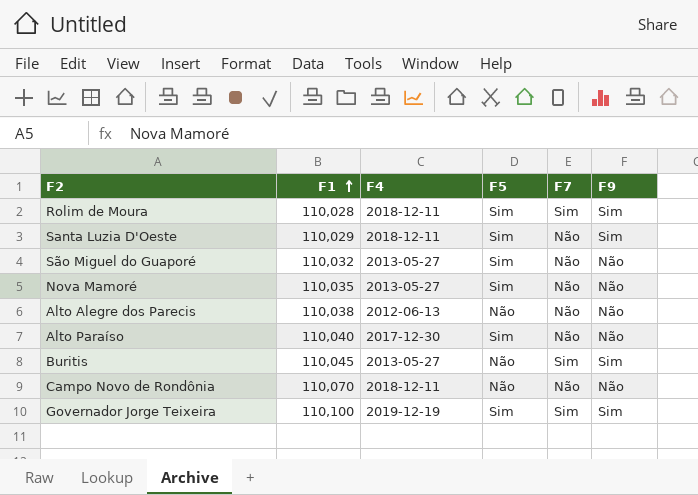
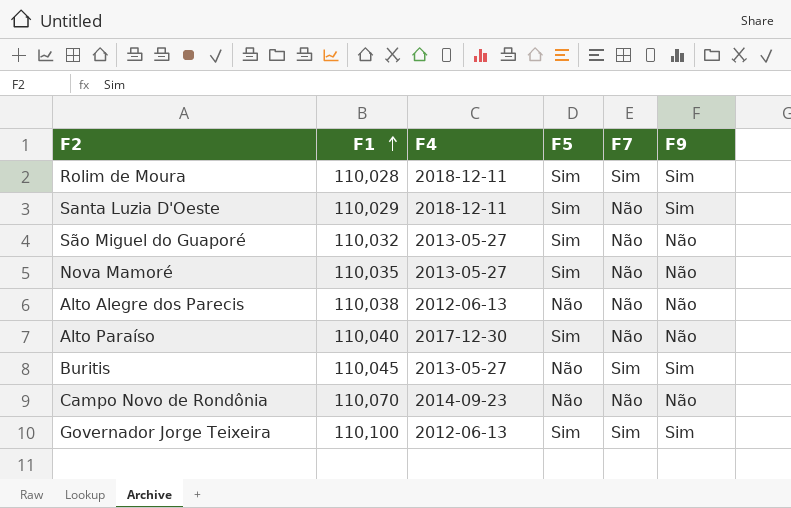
Campo Novo de Rondônia | F4: 2018-12-11 -> 2014-09-23
Governador Jorge Teixeira | F4: 2019-12-19 -> 2012-06-13

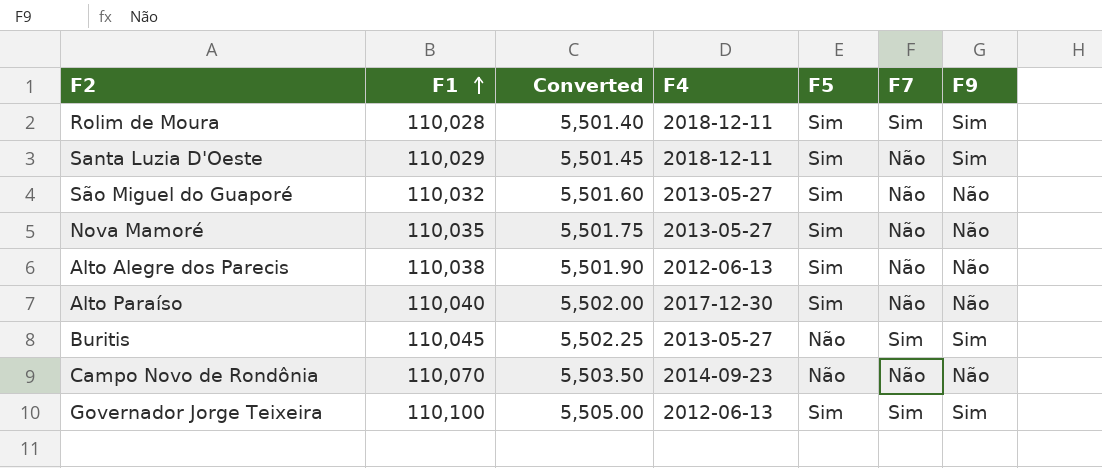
column Converted | formula: none -> [F1] * 0.05
Alto Alegre dos Parecis | F5: Não -> Sim

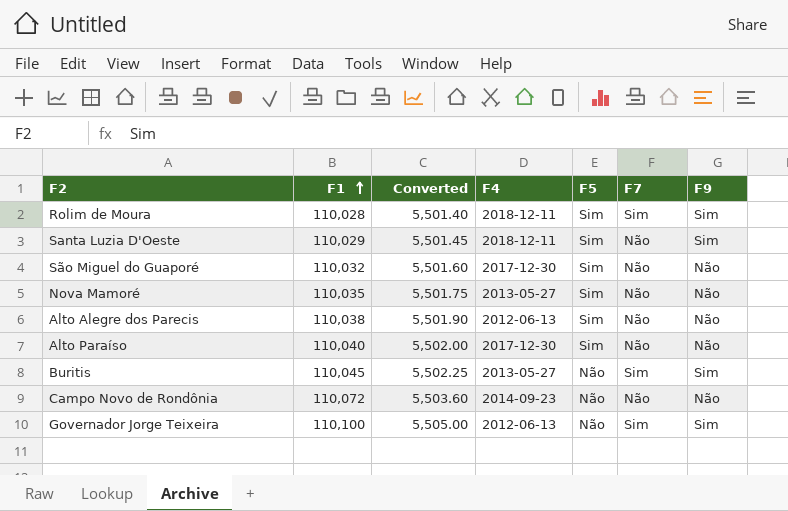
São Miguel do Guaporé | F4: 2013-05-27 -> 2017-12-30
Campo Novo de Rondônia | F1: 110,070 -> 110,072
Campo Novo de Rondônia | Converted: 5,503.50 -> 5,503.60
Governador Jorge Teixeira | F5: Sim -> Não

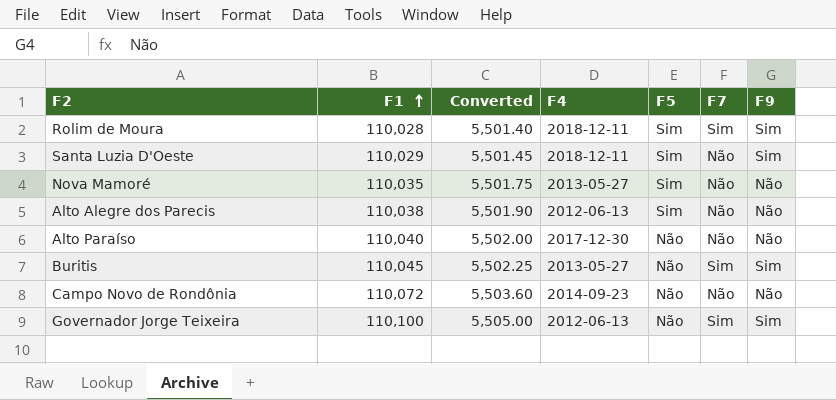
row São Miguel do Guaporé: 110,032 | 5,501.60 | 2017-12-30 | Sim | Não | Não -> none
Alto Paraíso | F5: Sim -> Não

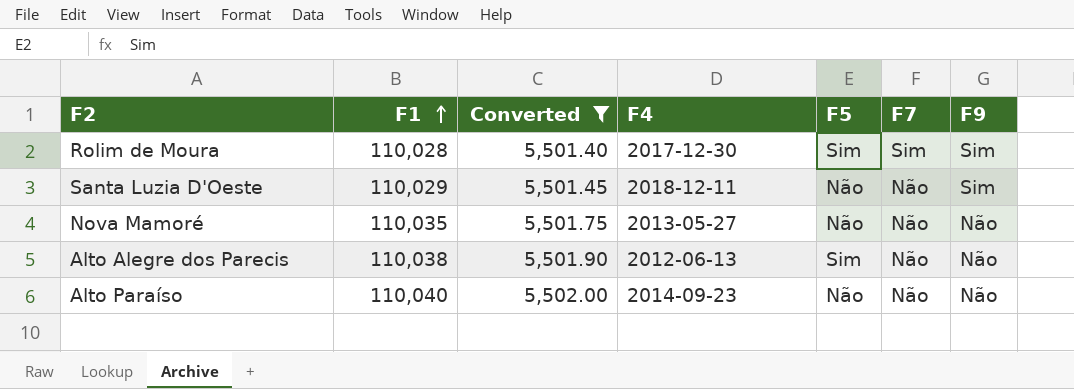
filter: none -> Converted <= 5,502.00
Rolim de Moura | F4: 2018-12-11 -> 2017-12-30
Santa Luzia D'Oeste | F5: Sim -> Não
Nova Mamoré | F5: Sim -> Não
Alto Paraíso | F4: 2017-12-30 -> 2014-09-23

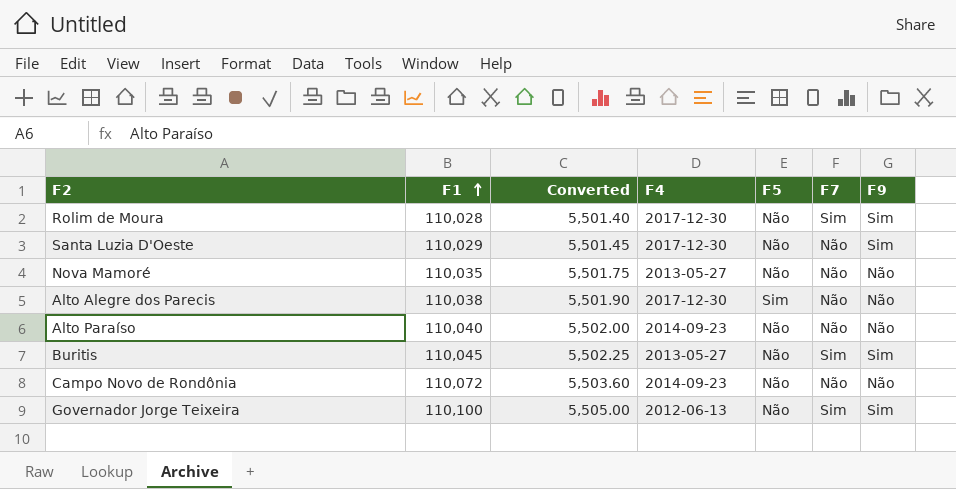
filter: Converted <= 5,502.00 -> none
Rolim de Moura | F5: Sim -> Não
Santa Luzia D'Oeste | F4: 2018-12-11 -> 2017-12-30
Alto Alegre dos Parecis | F4: 2012-06-13 -> 2017-12-30

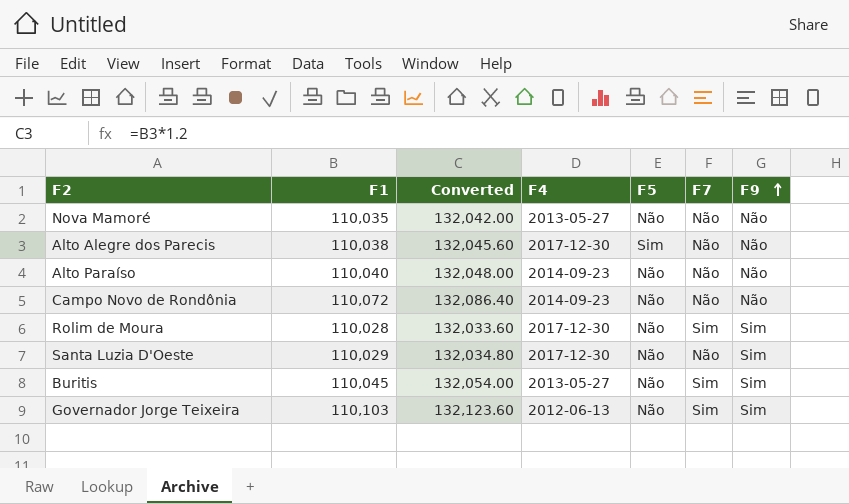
row order: F1 ascending -> F9 ascending
column Converted | formula: [F1] * 0.05 -> [F1] * 1.2
Governador Jorge Teixeira | F1: 110,100 -> 110,103

